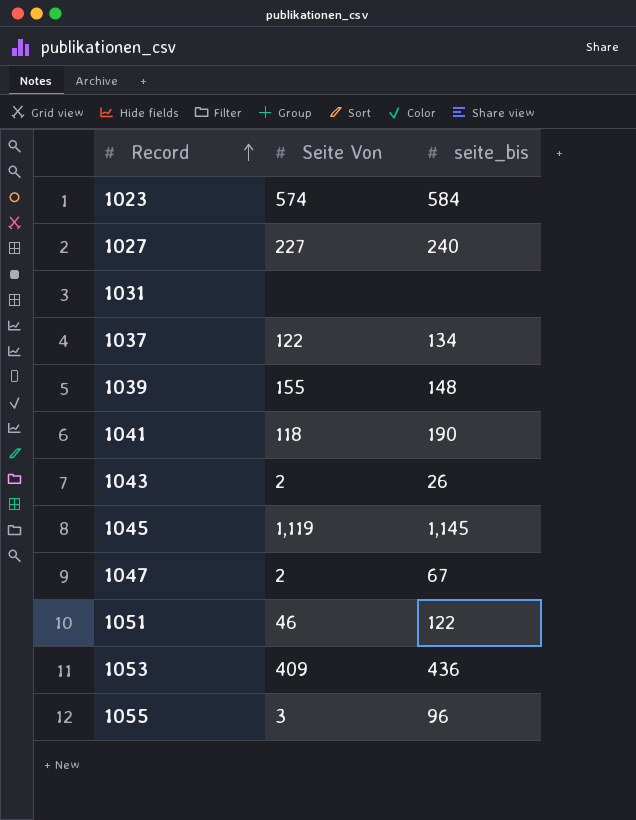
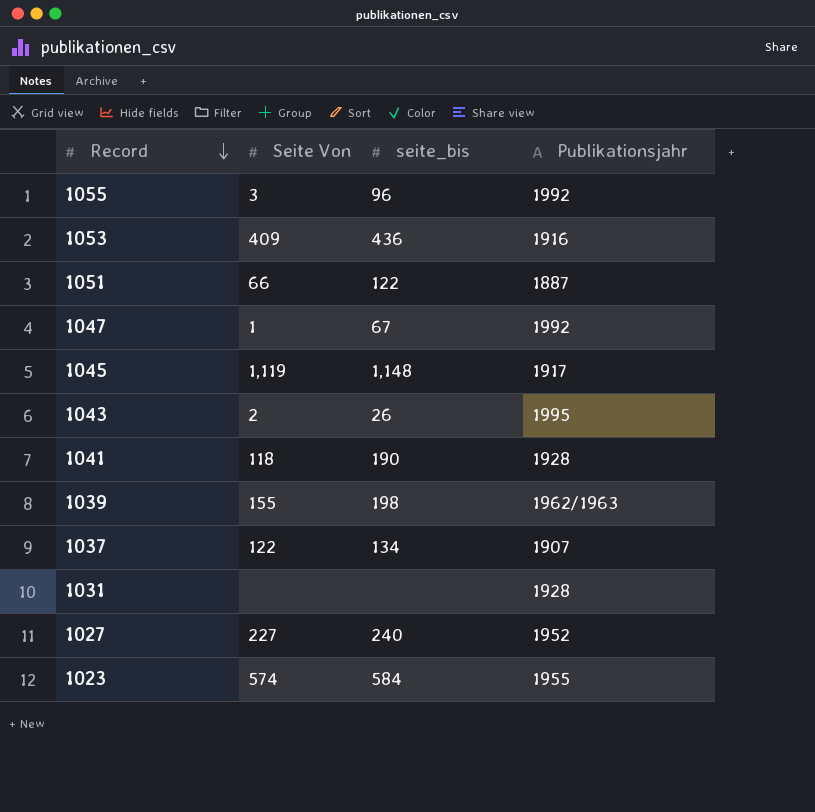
row order: Record ascending -> Record descending
column Publikationsjahr | position: none -> 4
1051 | Seite Von: 46 -> 66
1047 | Seite Von: 2 -> 1
1045 | seite_bis: 1,145 -> 1,148
1039 | seite_bis: 148 -> 198

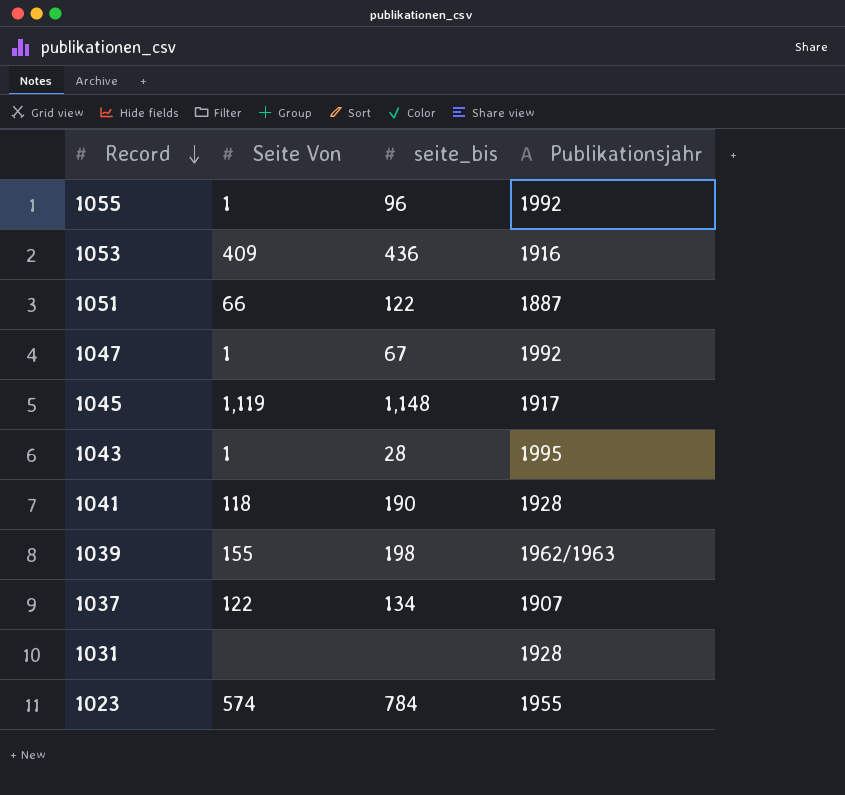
row 1027: 227 | 240 | 1952 -> none
1055 | Seite Von: 3 -> 1
1043 | Seite Von: 2 -> 1
1043 | seite_bis: 26 -> 28
1023 | seite_bis: 584 -> 784

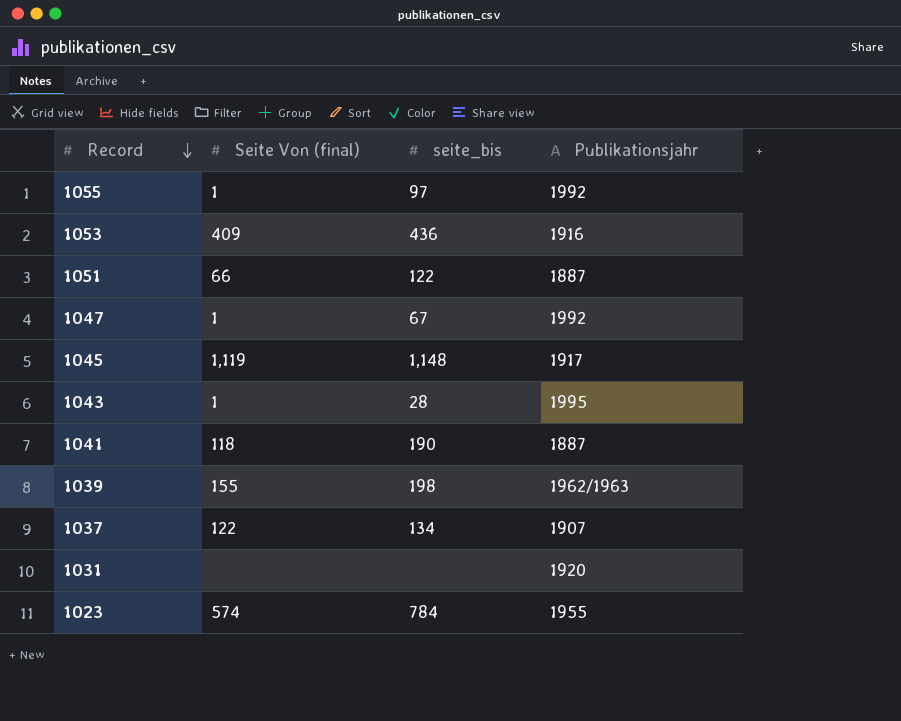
column name: Seite Von -> Seite Von (final)
1055 | seite_bis: 96 -> 97
1041 | Publikationsjahr: 1928 -> 1887
1031 | Publikationsjahr: 1928 -> 1920

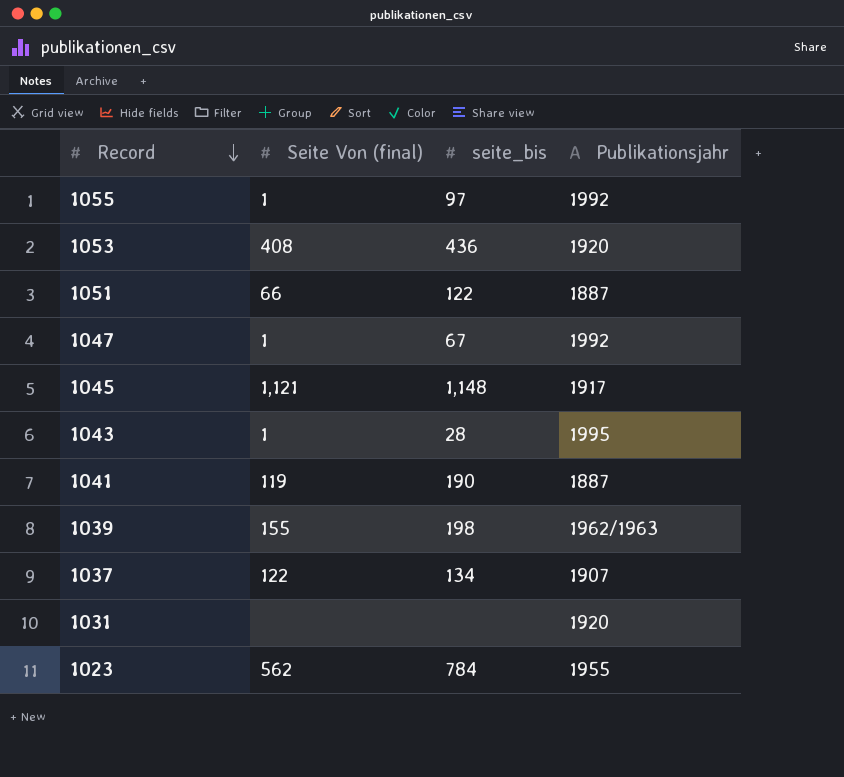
1053 | Seite Von (final): 409 -> 408
1053 | Publikationsjahr: 1916 -> 1920
1045 | Seite Von (final): 1,119 -> 1,121
1041 | Seite Von (final): 118 -> 119
1023 | Seite Von (final): 574 -> 562

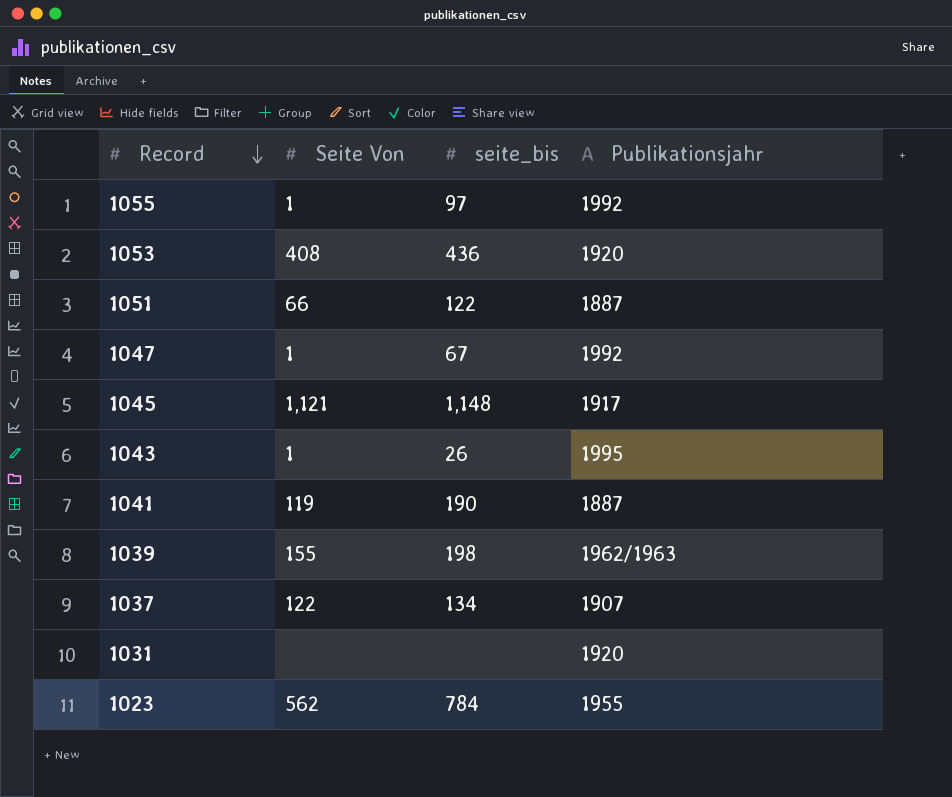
column name: Seite Von (final) -> Seite Von
1043 | seite_bis: 28 -> 26

